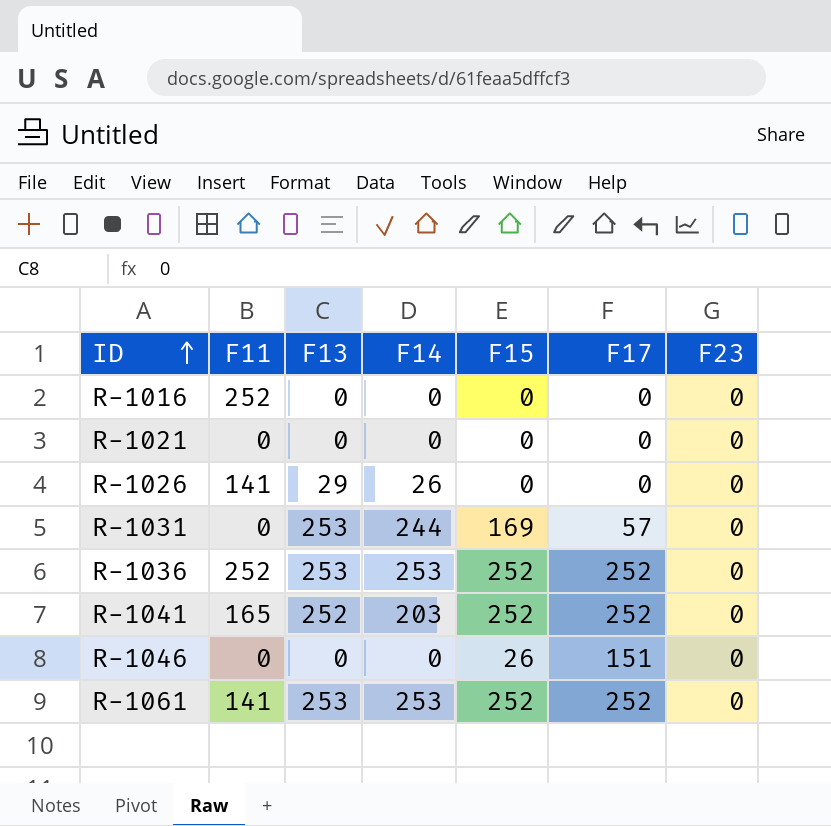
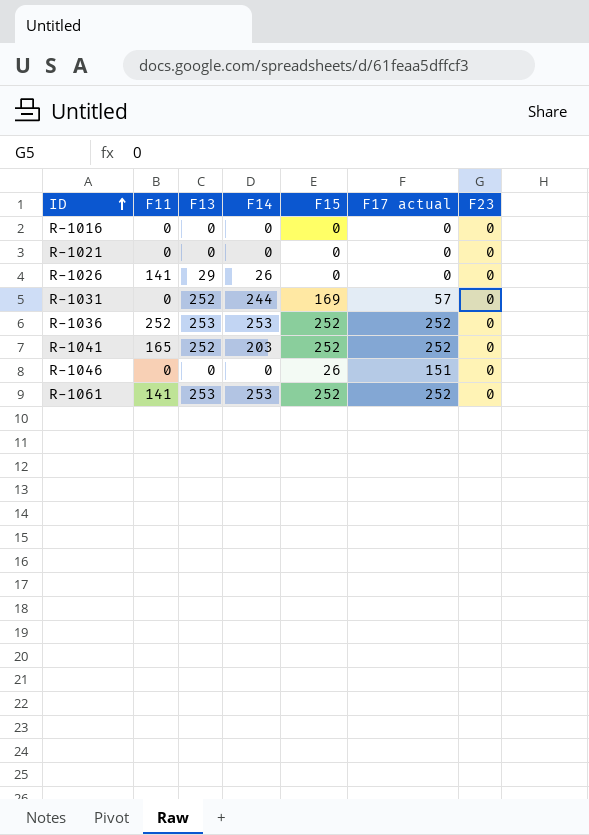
column name: F17 -> F17 actual
R-1016 | F11: 252 -> 0
R-1031 | F13: 253 -> 252

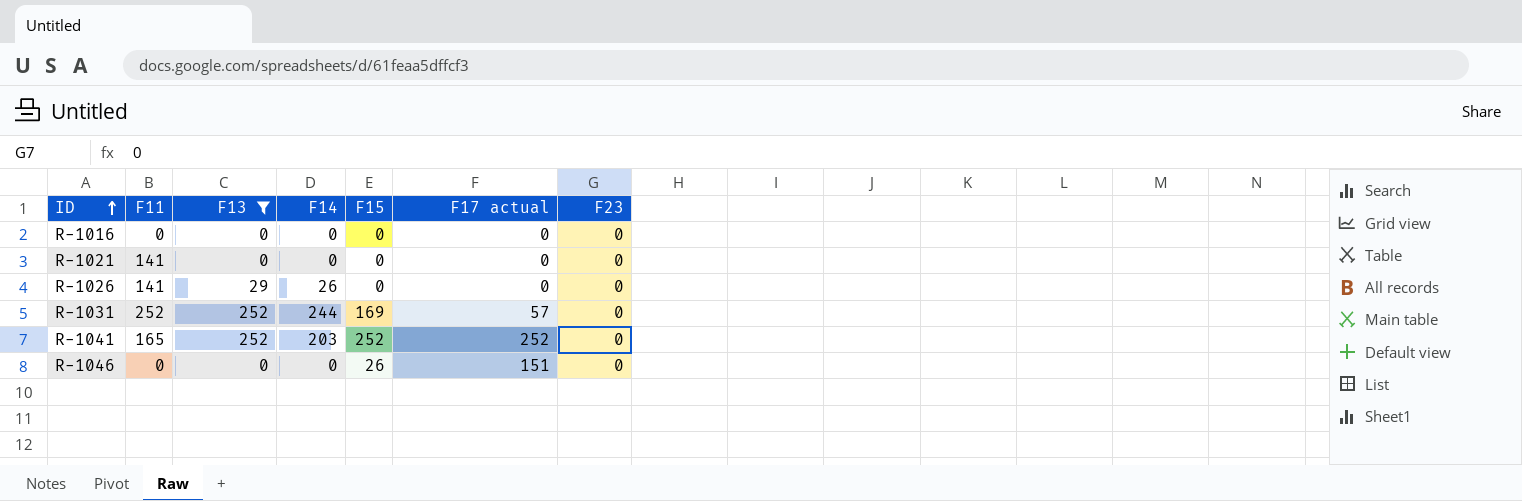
filter: none -> F13 != 253
R-1021 | F11: 0 -> 141
R-1031 | F11: 0 -> 252

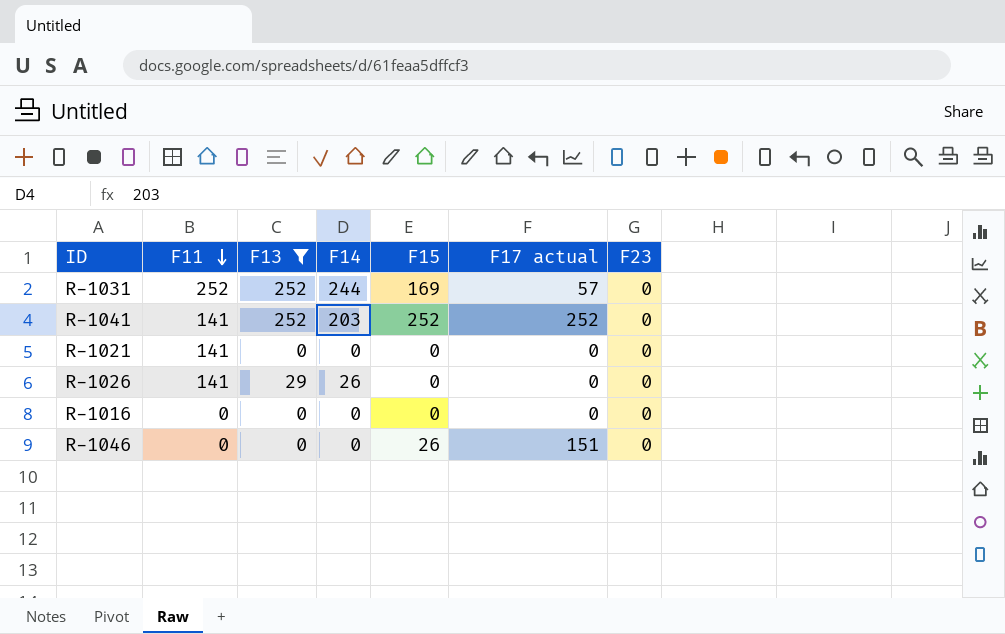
row order: ID ascending -> F11 descending
R-1041 | F11: 165 -> 141

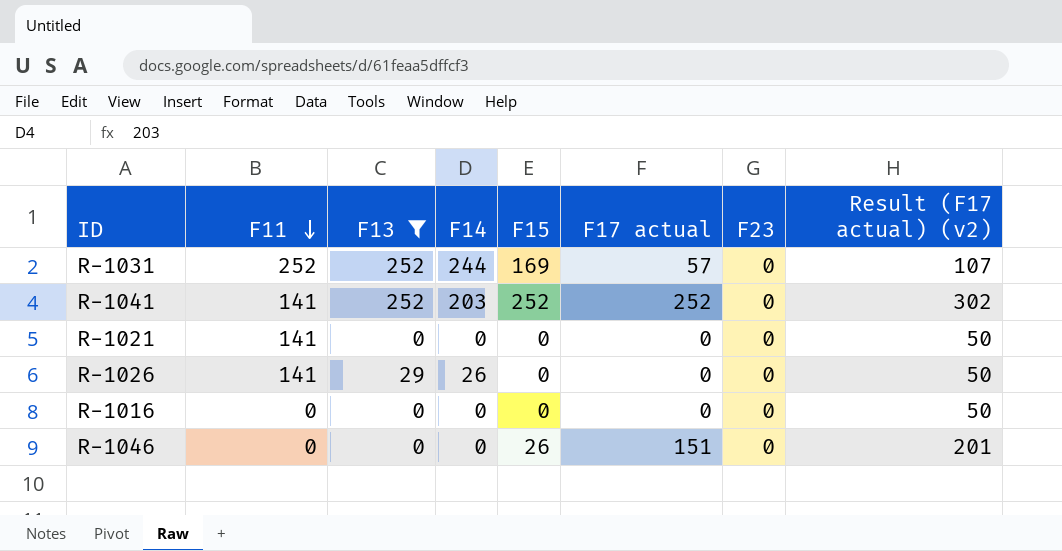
column Result (F17 actual) (v2) | formula: none -> [F17 actual] + 50

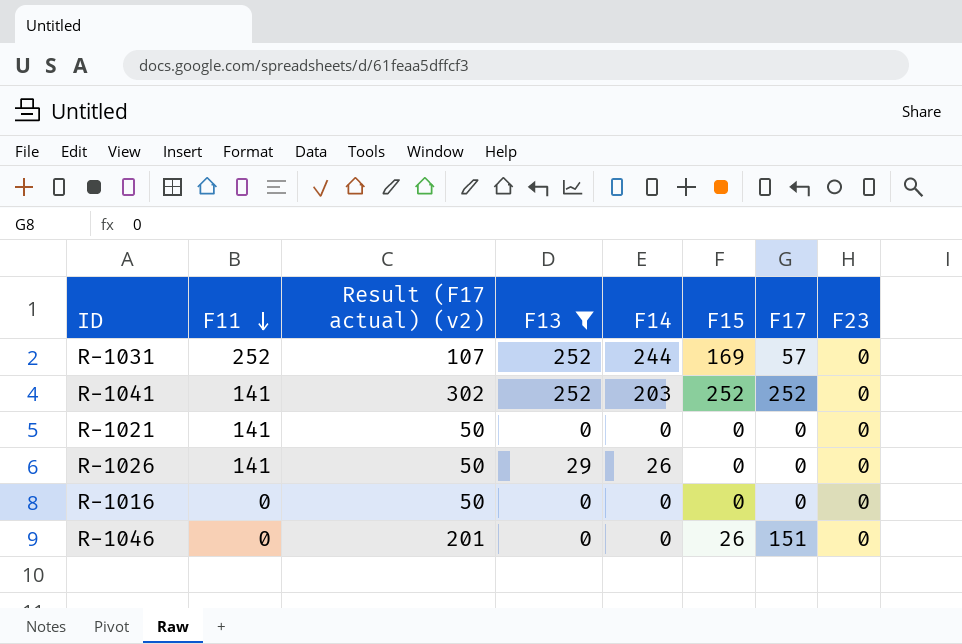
column Result (F17 actual) (v2) | position: 8 -> 3
column name: F17 actual -> F17

